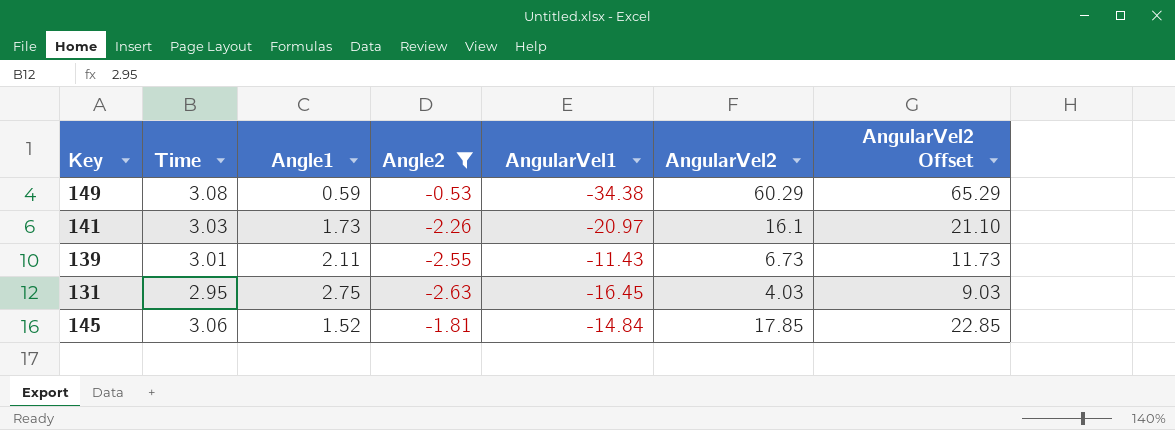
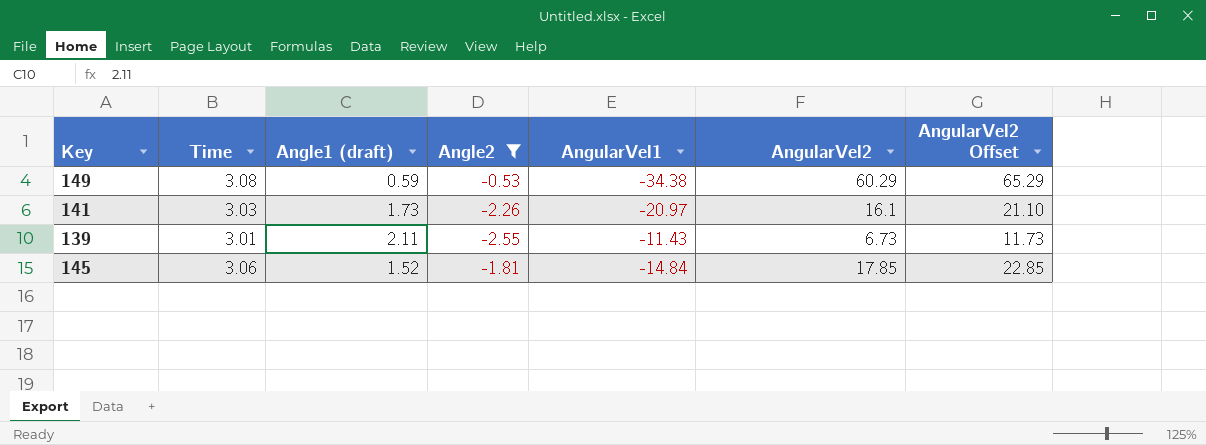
column name: Angle1 -> Angle1 (draft)
row 131: 2.95 | 2.75 | -2.63 | -16.45 | 4.03 | 9.03 -> none

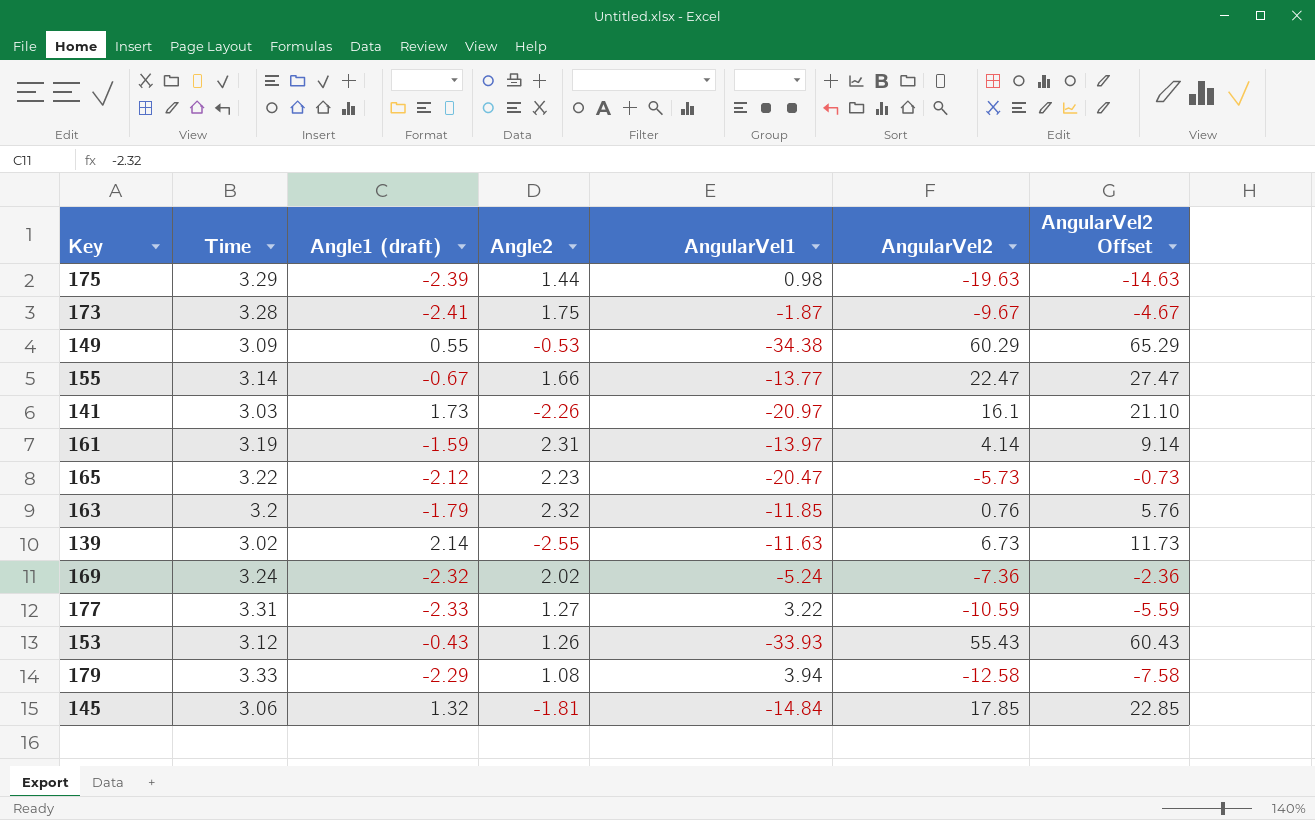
filter: Angle2 <= -0.53 -> none
149 | Time: 3.08 -> 3.09
149 | Angle1 (draft): 0.59 -> 0.55
139 | Time: 3.01 -> 3.02
139 | Angle1 (draft): 2.11 -> 2.14
139 | AngularVel1: -11.43 -> -11.63
145 | Angle1 (draft): 1.52 -> 1.32

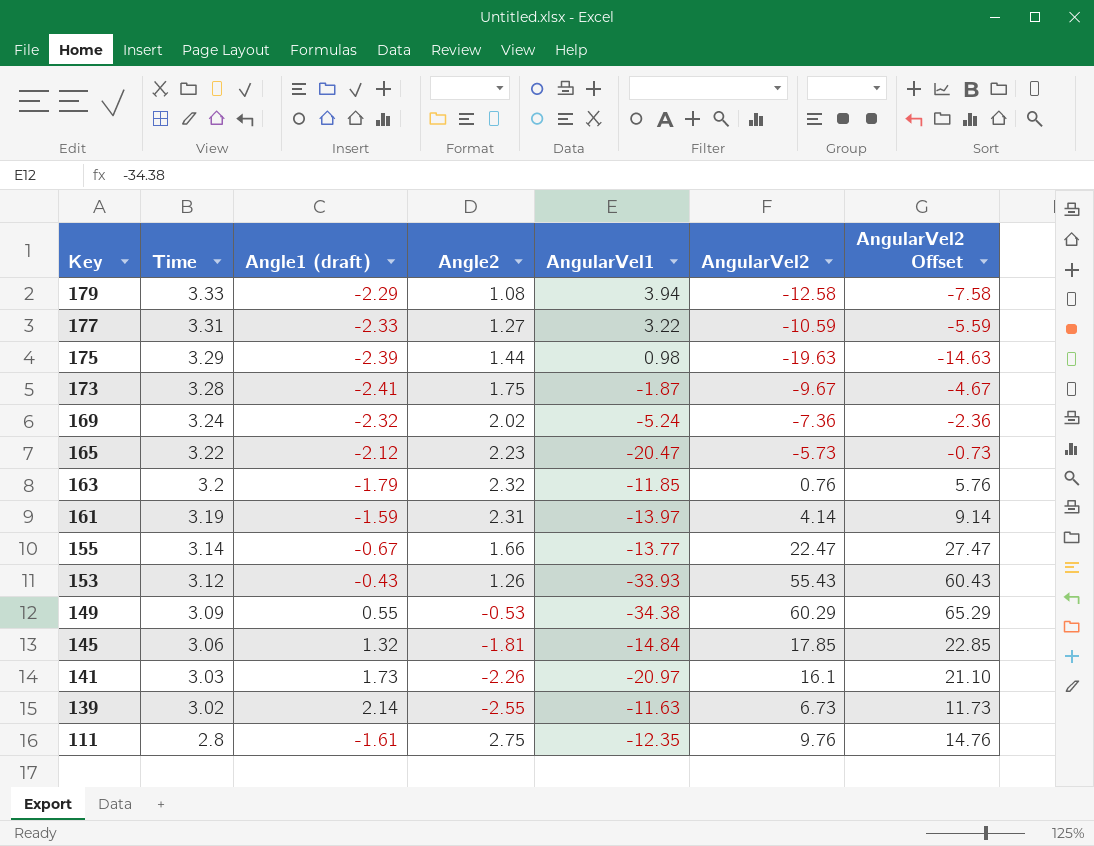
row order: none -> Key descending
row 111: none -> 2.8 | -1.61 | 2.75 | -12.35 | 9.76 | 14.76

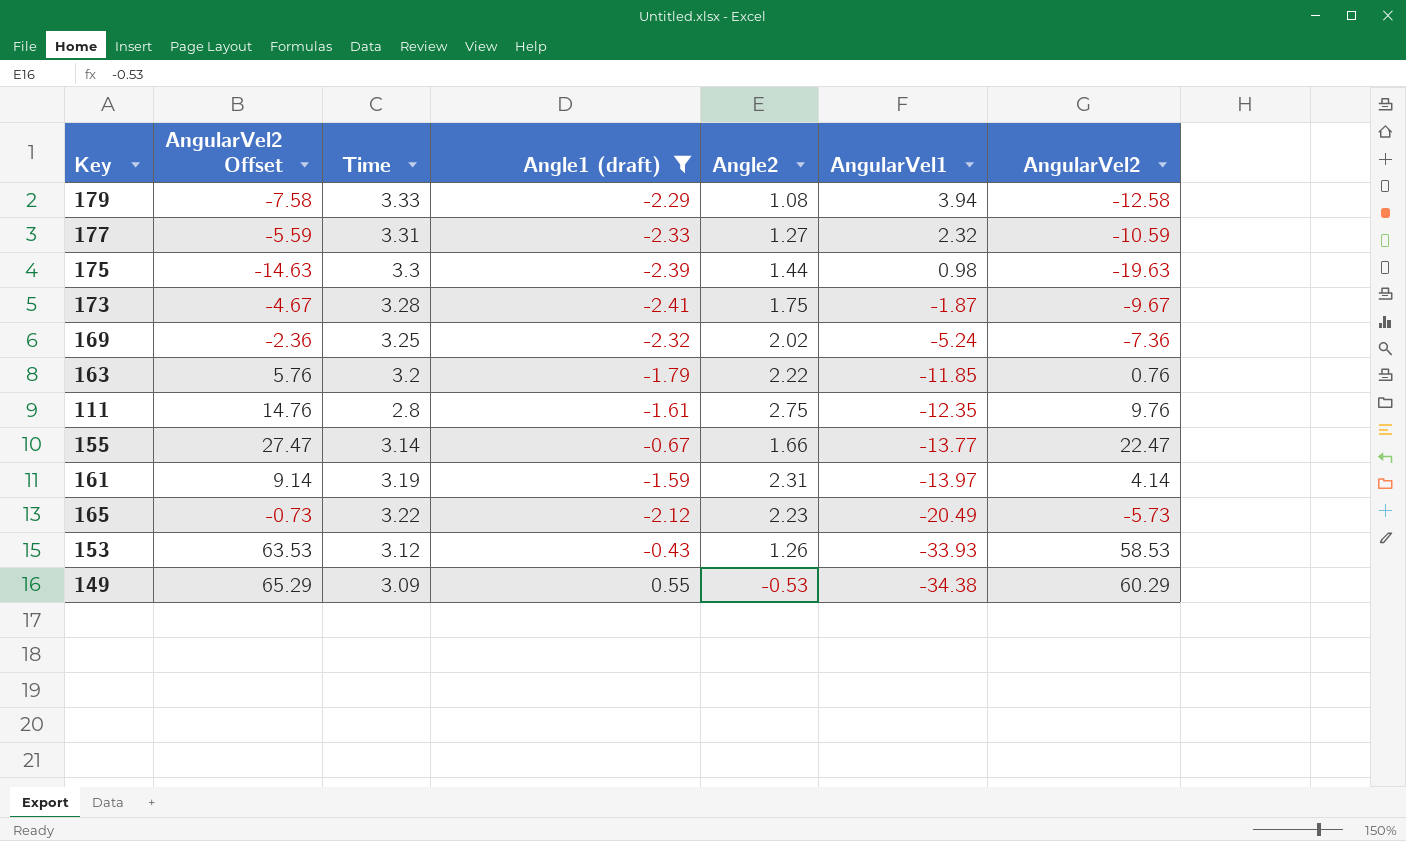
filter: none -> Angle1 (draft) <= 0.55
row order: Key descending -> AngularVel1 descending
column AngularVel2 Offset | position: 7 -> 2
177 | AngularVel1: 3.22 -> 2.32
175 | Time: 3.29 -> 3.3
169 | Time: 3.24 -> 3.25
163 | Angle2: 2.32 -> 2.22
165 | AngularVel1: -20.47 -> -20.49
153 | AngularVel2 Offset: 60.43 -> 63.53
153 | AngularVel2: 55.43 -> 58.53

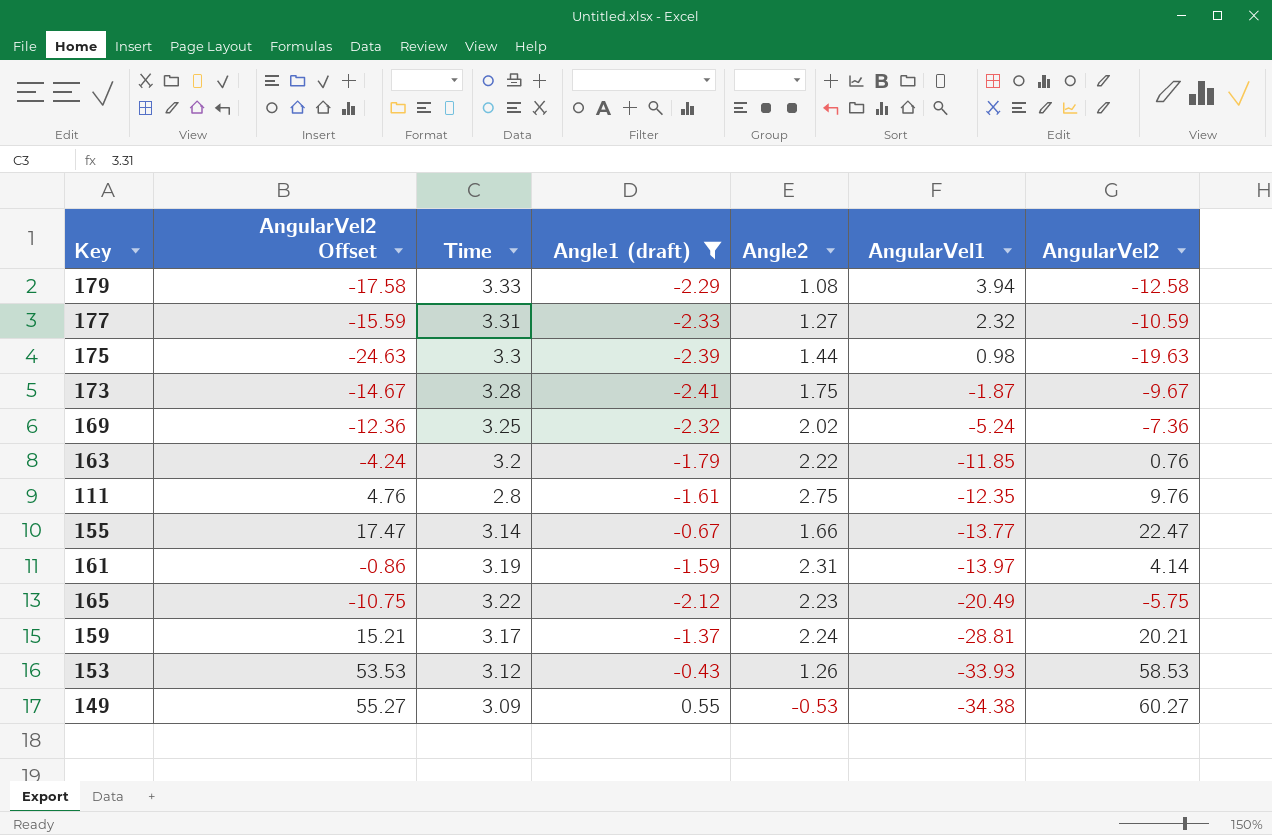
column AngularVel2 Offset | formula: [AngularVel2] + 5 -> [AngularVel2] - 5
165 | AngularVel2: -5.73 -> -5.75
row 159: none -> 15.21 | 3.17 | -1.37 | 2.24 | -28.81 | 20.21
149 | AngularVel2: 60.29 -> 60.27

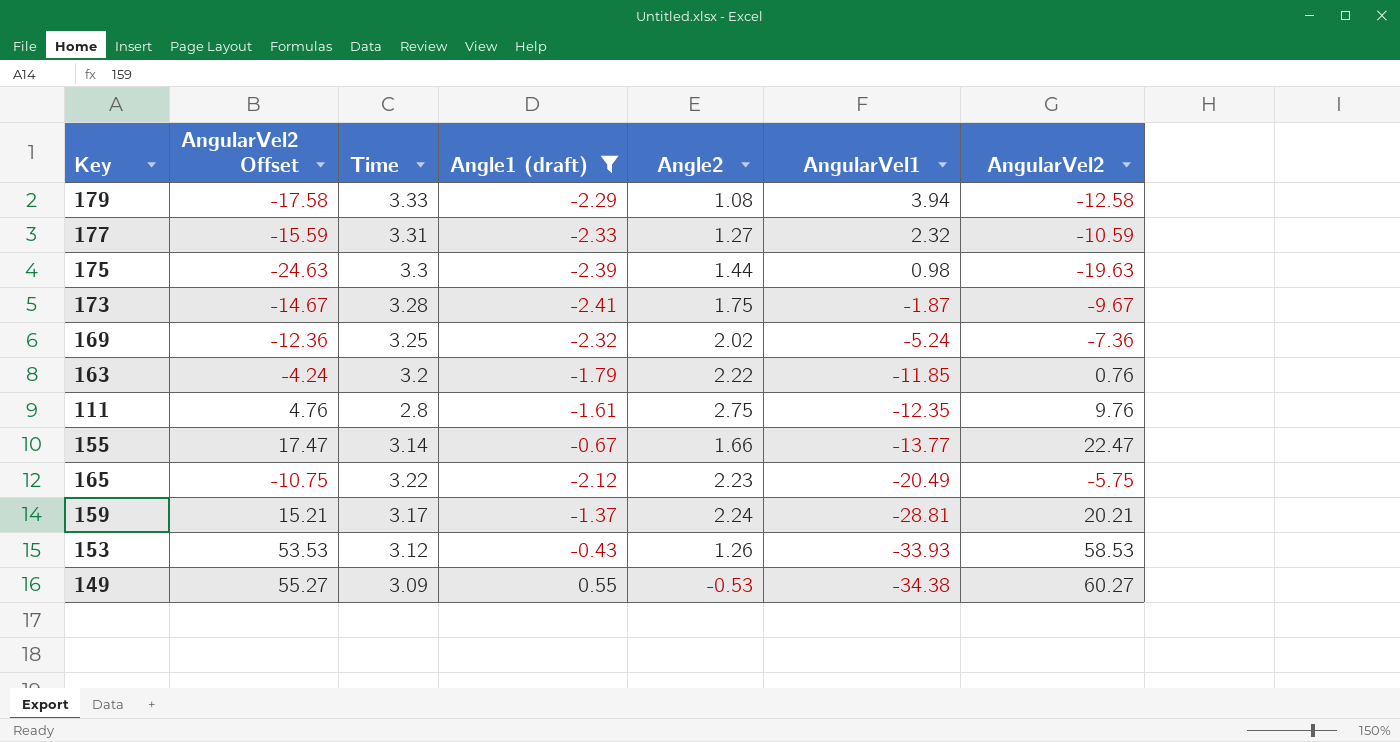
row 161: -0.86 | 3.19 | -1.59 | 2.31 | -13.97 | 4.14 -> none

